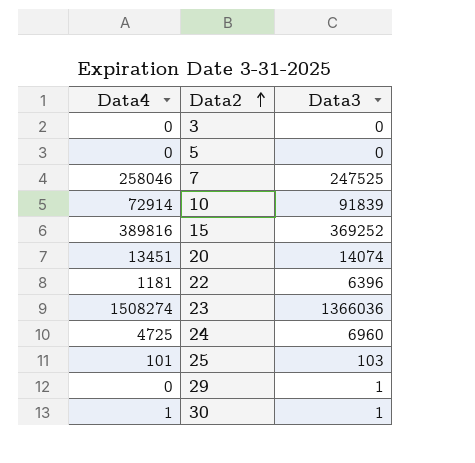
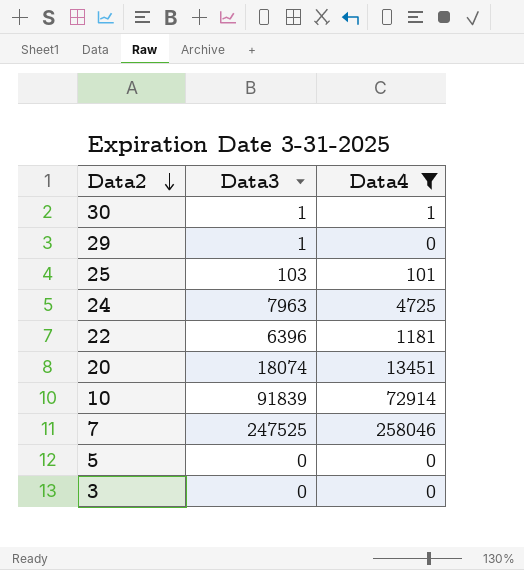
filter: none -> Data4 <= 258046
row order: Data2 ascending -> Data2 descending
column Data4 | position: 1 -> 3
24 | Data3: 6960 -> 7963
20 | Data3: 14074 -> 18074

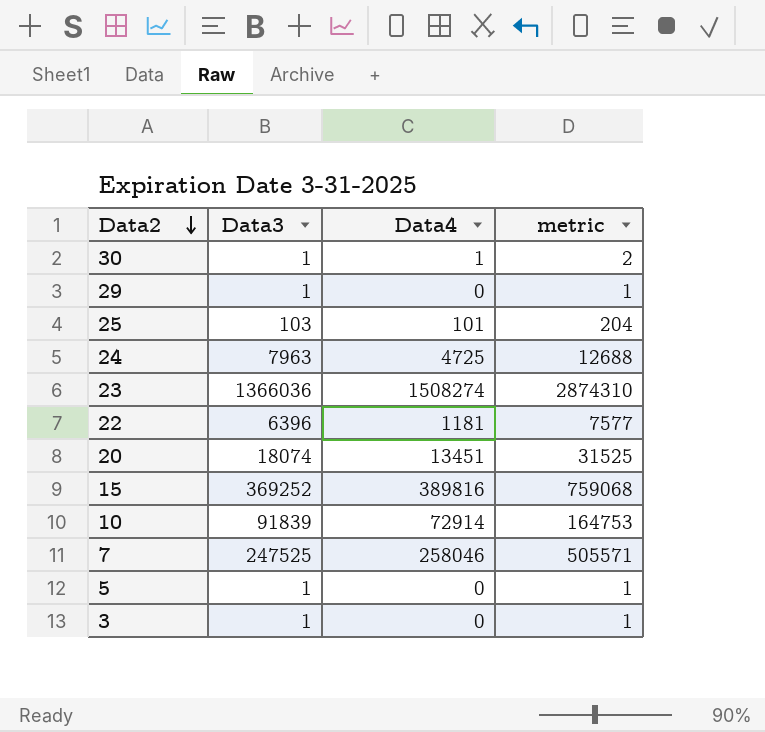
filter: Data4 <= 258046 -> none
column metric | formula: none -> [Data3] + [Data4]
5 | Data3: 0 -> 1
3 | Data3: 0 -> 1

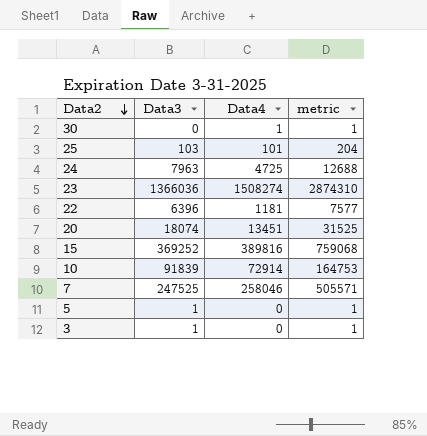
row 29: 1 | 0 | 1 -> none
30 | Data3: 1 -> 0
30 | metric: 2 -> 1

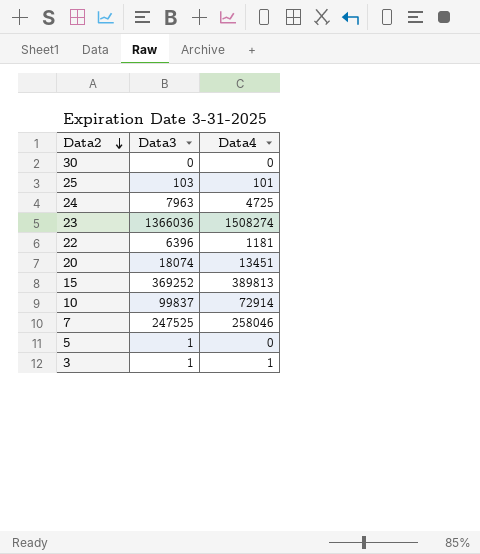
column metric | formula: [Data3] + [Data4] -> none
30 | Data4: 1 -> 0
15 | Data4: 389816 -> 389813
10 | Data3: 91839 -> 99837
3 | Data4: 0 -> 1

